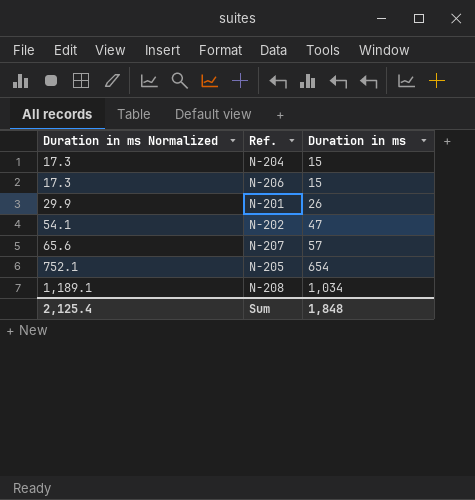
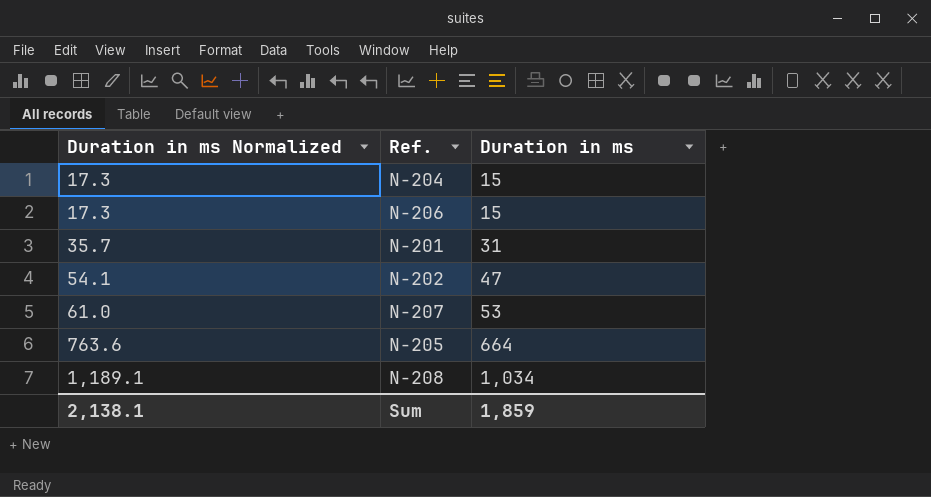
N-201 | Duration in ms Normalized: 29.9 -> 35.7
N-201 | Duration in ms: 26 -> 31
N-207 | Duration in ms Normalized: 65.6 -> 61.0
N-207 | Duration in ms: 57 -> 53
N-205 | Duration in ms Normalized: 752.1 -> 763.6
N-205 | Duration in ms: 654 -> 664
Sum | Duration in ms Normalized: 2,125.4 -> 2,138.1
Sum | Duration in ms: 1,848 -> 1,859

